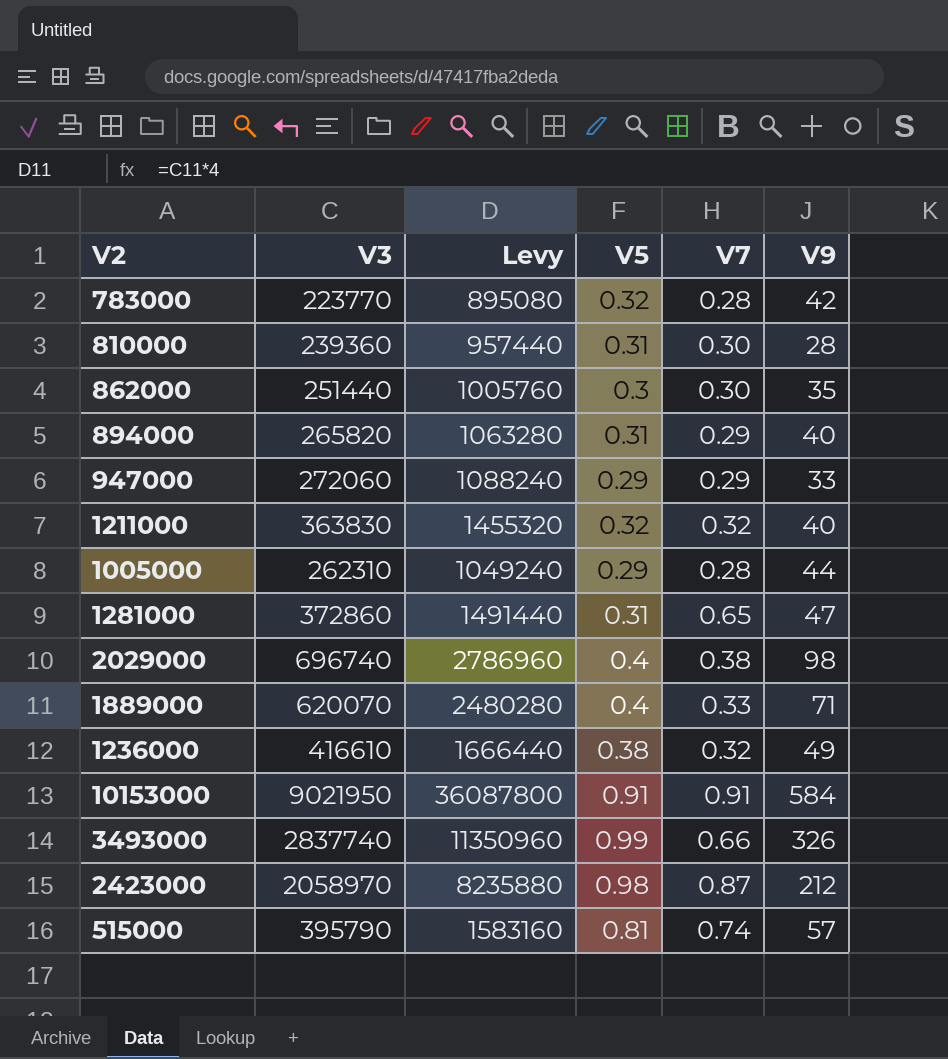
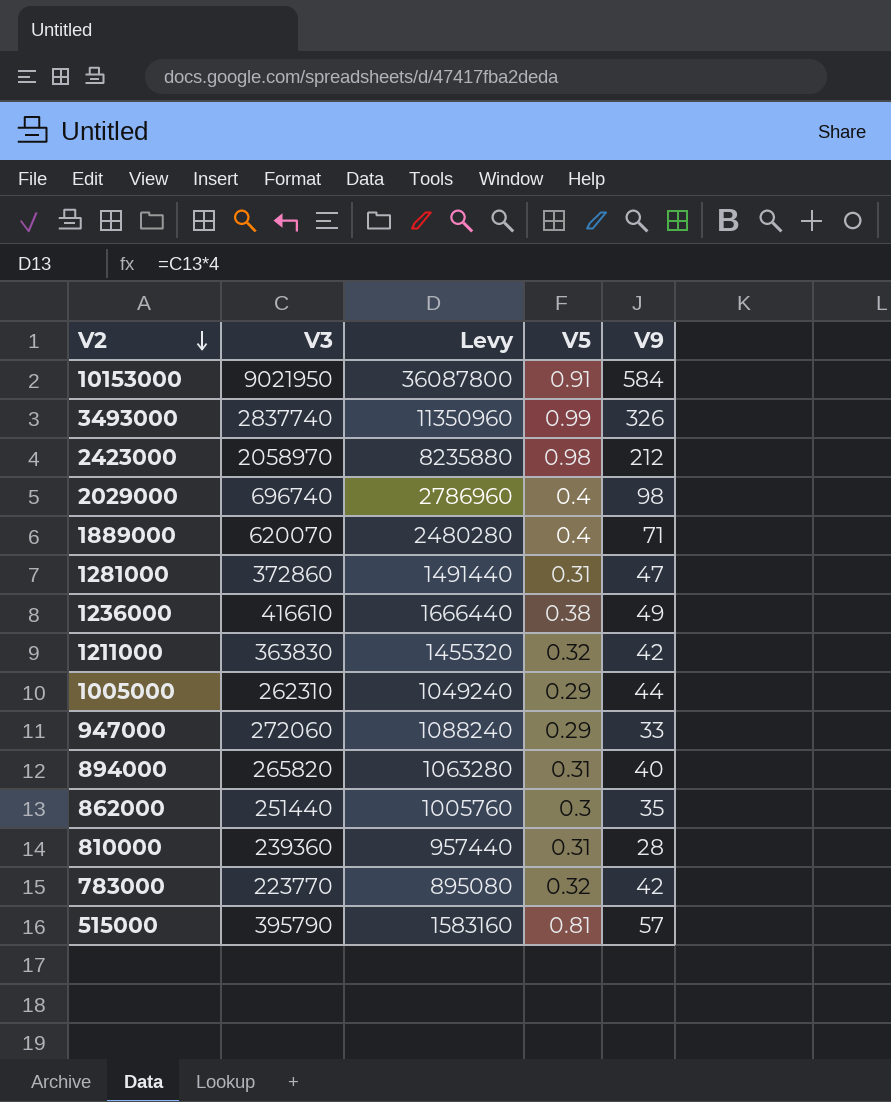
row order: none -> V2 descending
column V7 | position: 5 -> none
1211000 | V9: 40 -> 42

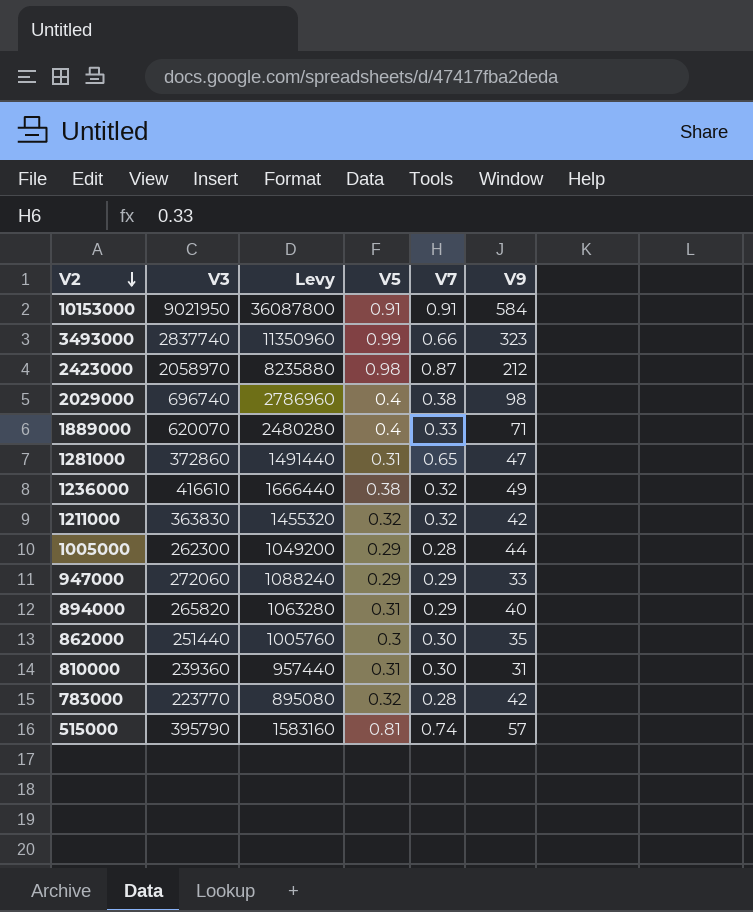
column V7 | position: none -> 5
3493000 | V9: 326 -> 323
1005000 | V3: 262310 -> 262300
1005000 | Levy: 1049240 -> 1049200
810000 | V9: 28 -> 31

